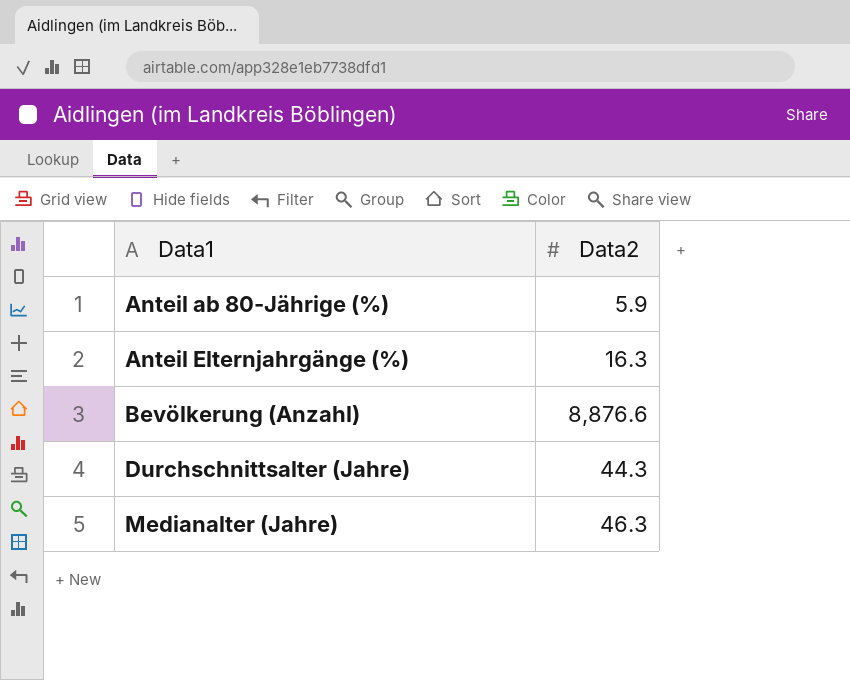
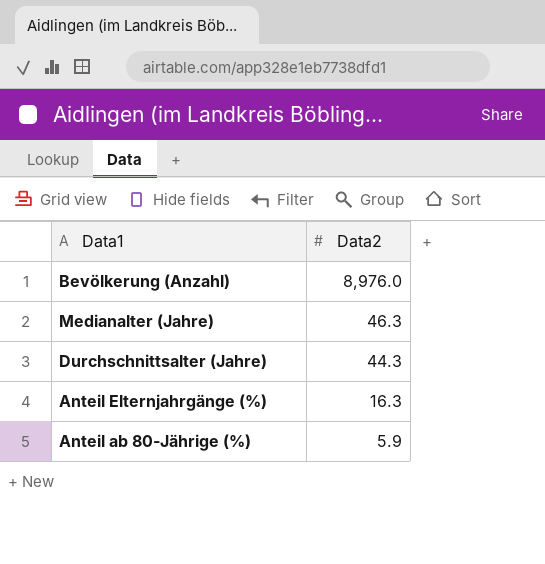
row order: Data1 ascending -> Data2 descending
Bevölkerung (Anzahl) | Data2: 8,876.6 -> 8,976.0

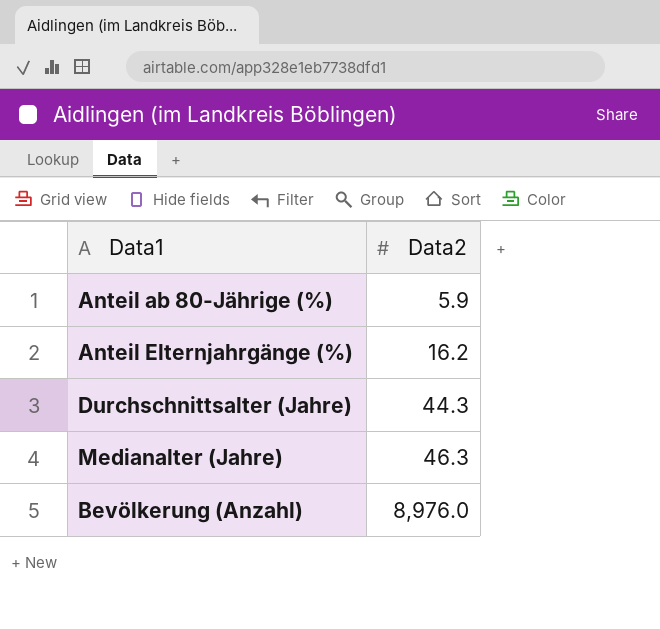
row order: Data2 descending -> Data2 ascending
Anteil Elternjahrgänge (%) | Data2: 16.3 -> 16.2

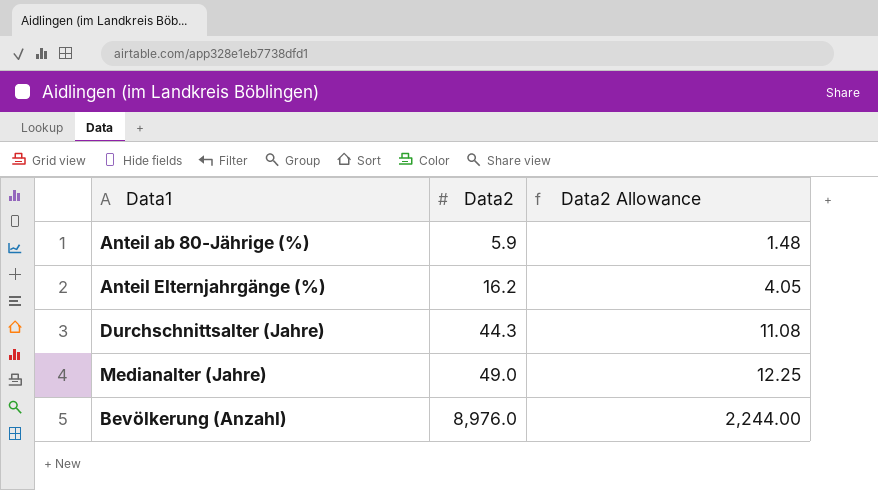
column Data2 Allowance | formula: none -> [Data2] * 0.25
Medianalter (Jahre) | Data2: 46.3 -> 49.0

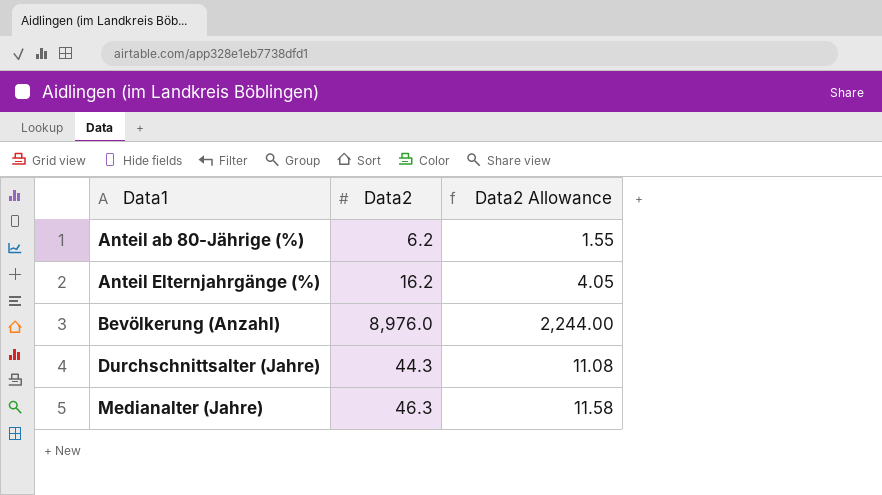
row order: Data2 ascending -> Data1 ascending
Anteil ab 80-Jährige (%) | Data2: 5.9 -> 6.2
Anteil ab 80-Jährige (%) | Data2 Allowance: 1.48 -> 1.55
Medianalter (Jahre) | Data2: 49.0 -> 46.3
Medianalter (Jahre) | Data2 Allowance: 12.25 -> 11.58

